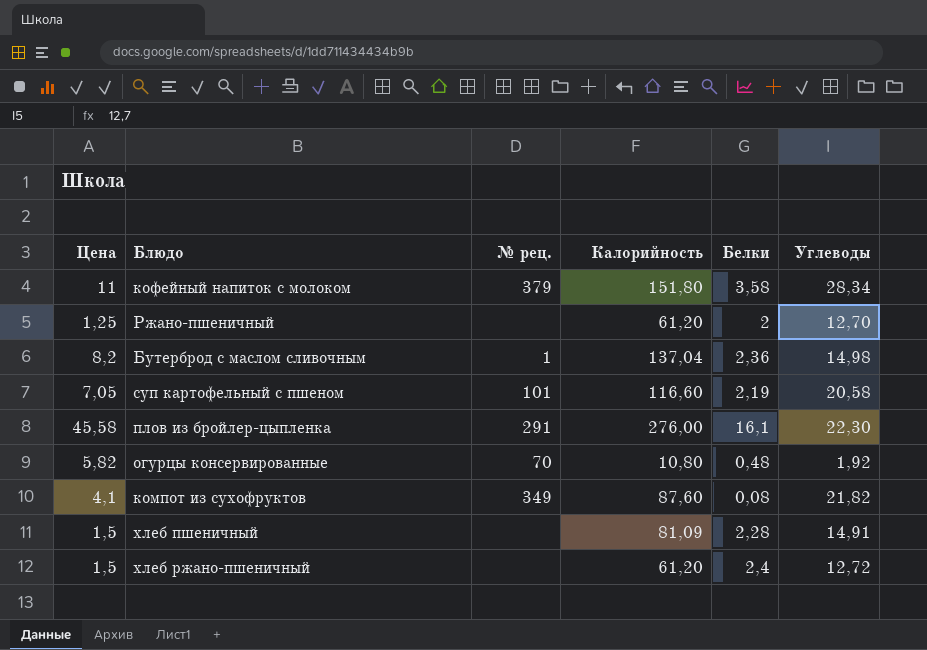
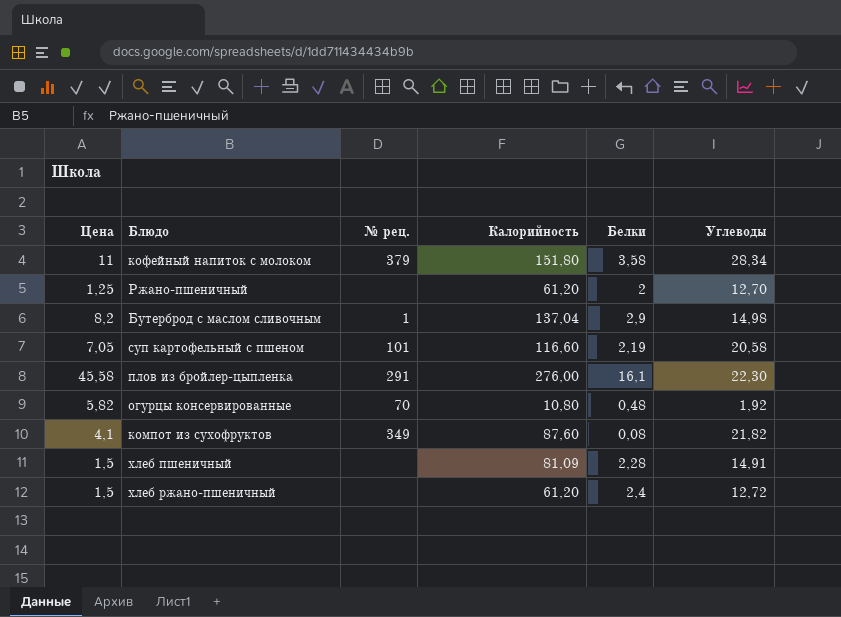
Бутерброд с маслом сливочным | Белки: 2,36 -> 2,9

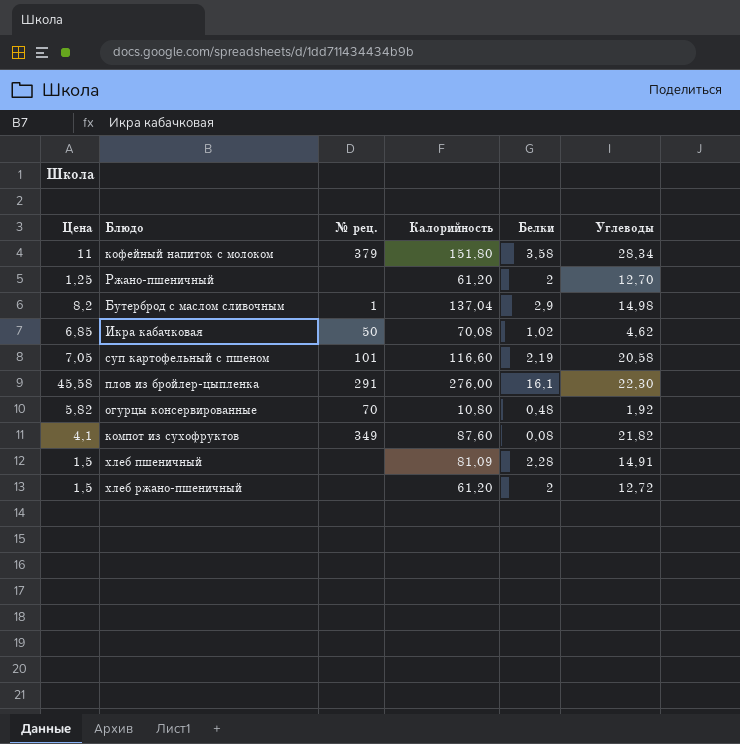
row Икра кабачковая: none -> 6,85 | 50 | 70,08 | 1,02 | 4,62
хлеб ржано-пшеничный | Белки: 2,4 -> 2

